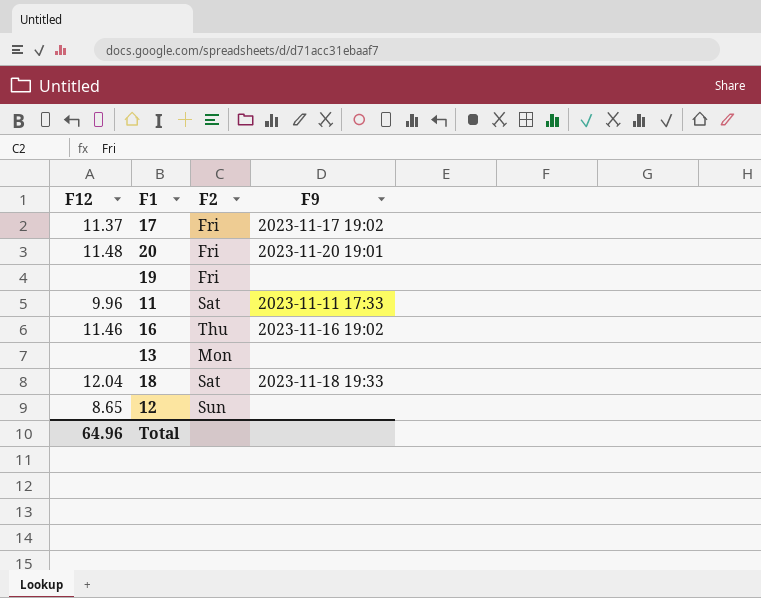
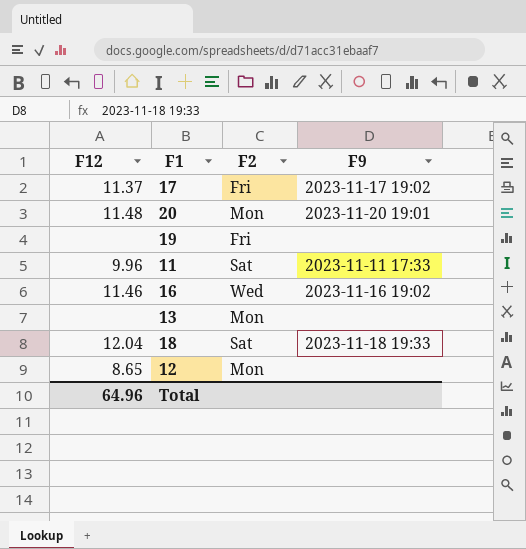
20 | F2: Fri -> Mon
16 | F2: Thu -> Wed
12 | F2: Sun -> Mon

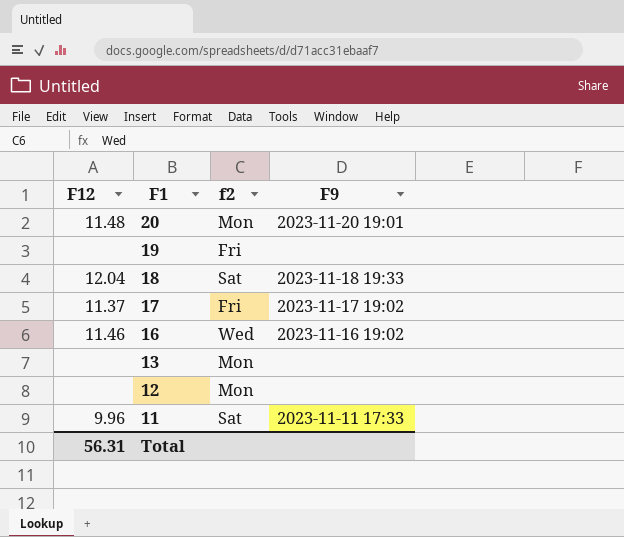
row order: none -> F1 descending
column name: F2 -> f2
12 | F12: 8.65 -> none
Total | F12: 64.96 -> 56.31

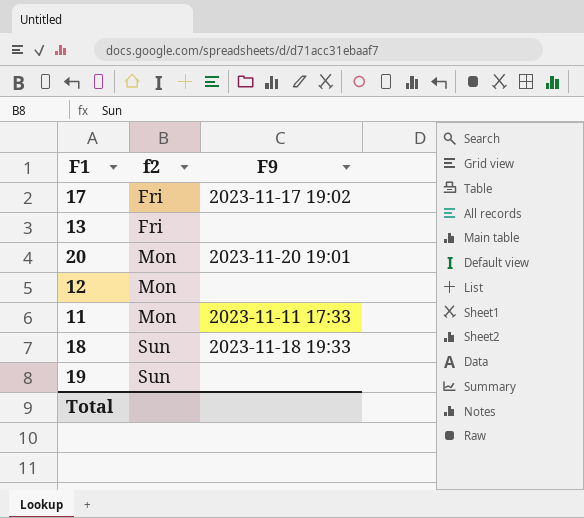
row order: F1 descending -> f2 ascending
column F12 | position: 1 -> none
row 16: 11.46 | Wed | 2023-11-16 19:02 -> none
13 | f2: Mon -> Fri
11 | f2: Sat -> Mon
18 | f2: Sat -> Sun
19 | f2: Fri -> Sun

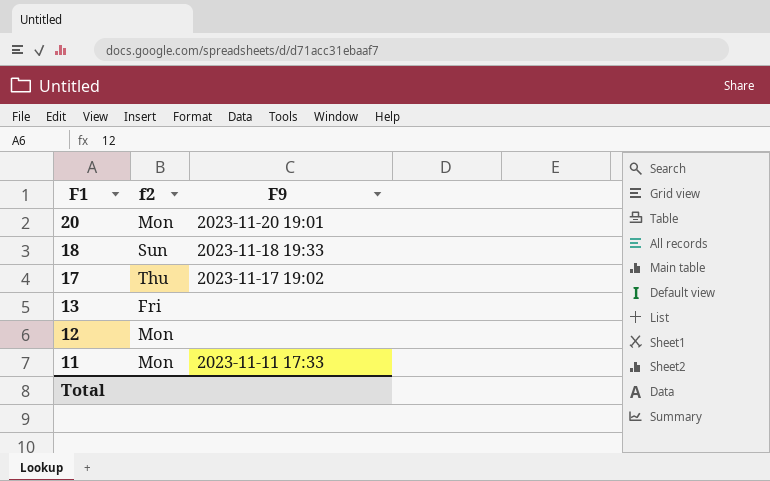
row order: f2 ascending -> F1 descending
row 19: Sun | none -> none
17 | f2: Fri -> Thu

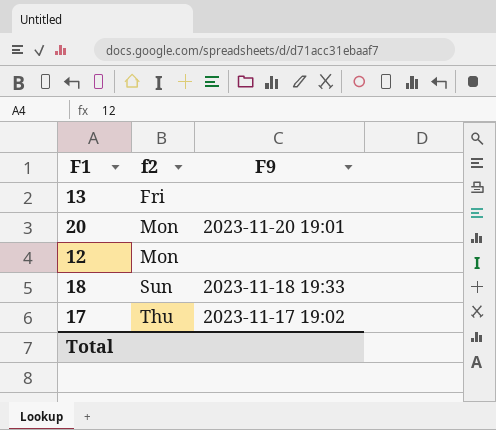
row order: F1 descending -> f2 ascending
row 11: Mon | 2023-11-11 17:33 -> none

